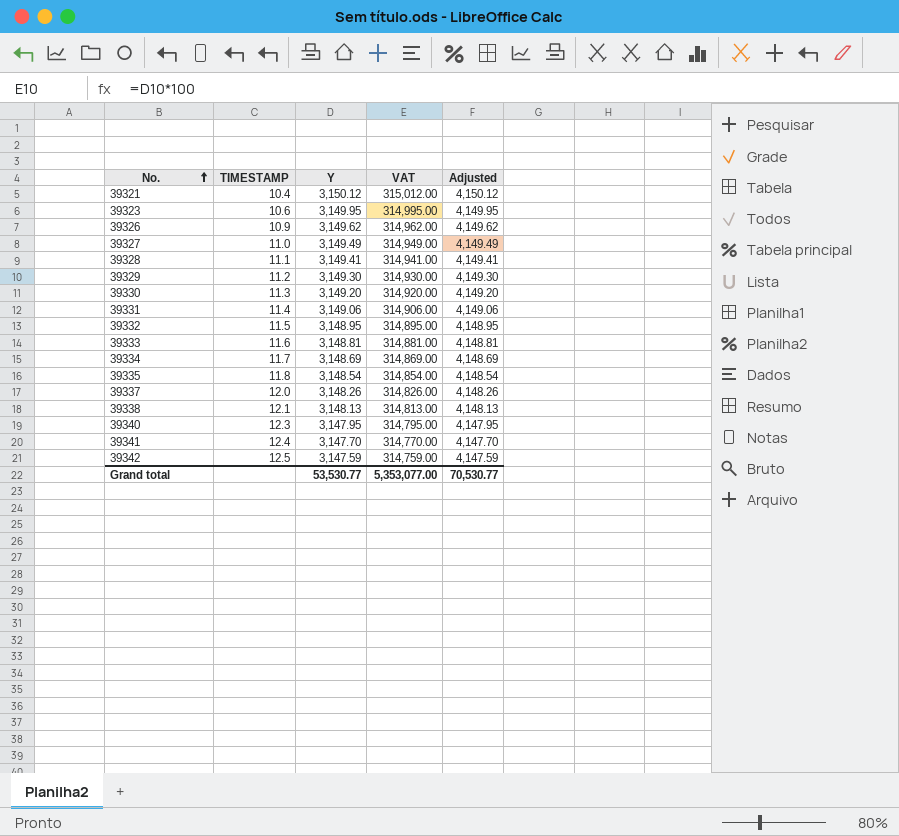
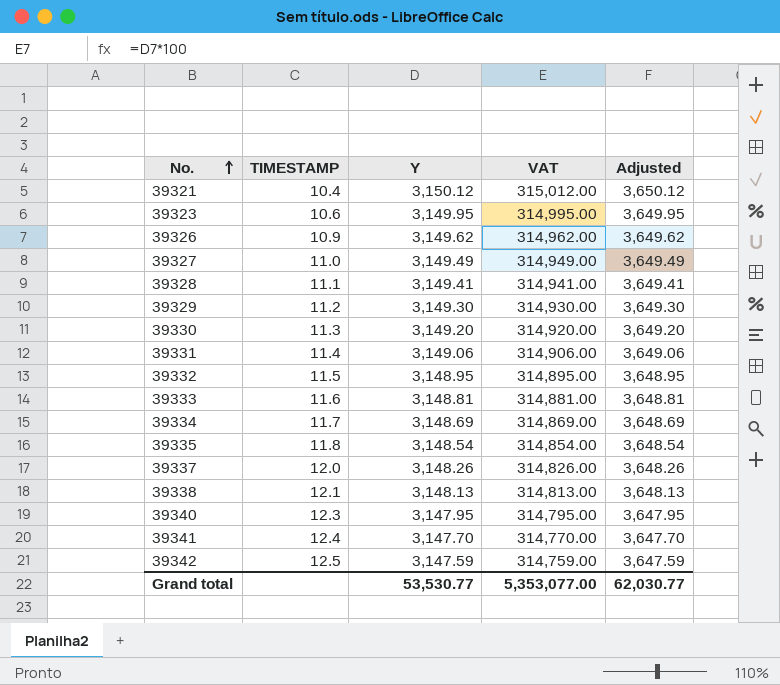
column Adjusted | formula: [Y] + 1000 -> [Y] + 500
Grand total | Adjusted: 70,530.77 -> 62,030.77

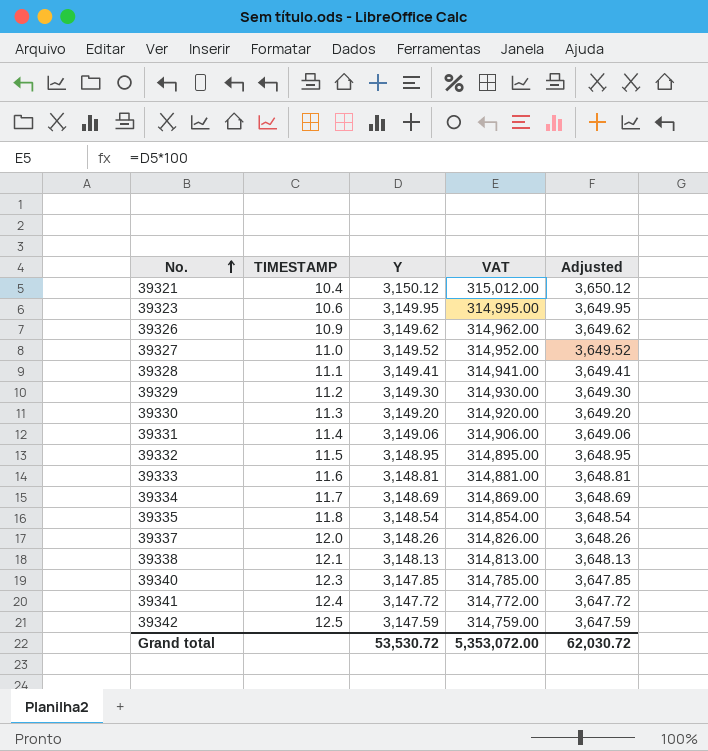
39327 | Y: 3,149.49 -> 3,149.52
39327 | VAT: 314,949.00 -> 314,952.00
39327 | Adjusted: 3,649.49 -> 3,649.52
39340 | Y: 3,147.95 -> 3,147.85
39340 | VAT: 314,795.00 -> 314,785.00
39340 | Adjusted: 3,647.95 -> 3,647.85
39341 | Y: 3,147.70 -> 3,147.72
39341 | VAT: 314,770.00 -> 314,772.00
39341 | Adjusted: 3,647.70 -> 3,647.72
Grand total | Y: 53,530.77 -> 53,530.72
Grand total | VAT: 5,353,077.00 -> 5,353,072.00
Grand total | Adjusted: 62,030.77 -> 62,030.72

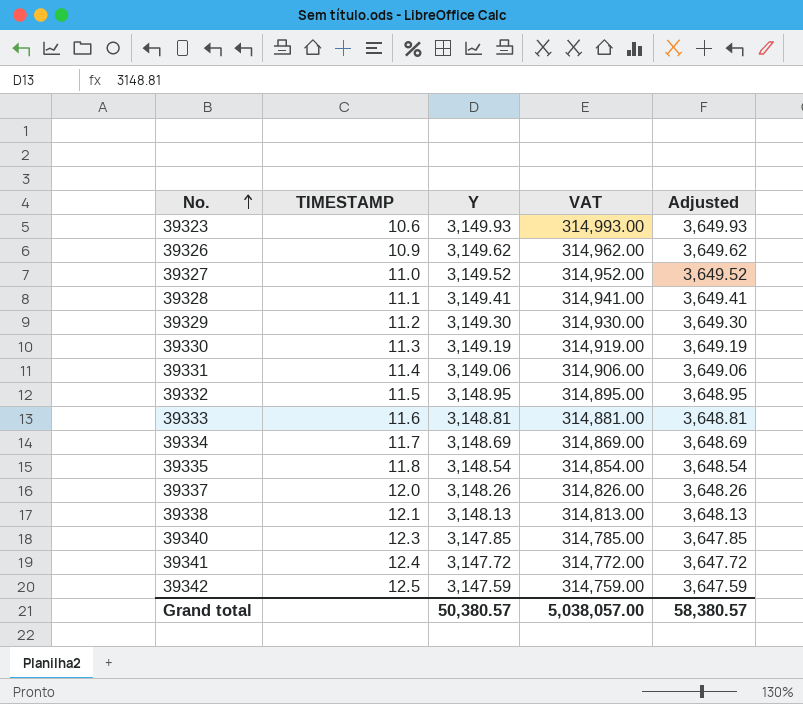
row 39321: 10.4 | 3,150.12 | 315,012.00 | 3,650.12 -> none
39323 | Y: 3,149.95 -> 3,149.93
39323 | VAT: 314,995.00 -> 314,993.00
39323 | Adjusted: 3,649.95 -> 3,649.93
39330 | Y: 3,149.20 -> 3,149.19
39330 | VAT: 314,920.00 -> 314,919.00
39330 | Adjusted: 3,649.20 -> 3,649.19
Grand total | Y: 53,530.72 -> 50,380.57
Grand total | VAT: 5,353,072.00 -> 5,038,057.00
Grand total | Adjusted: 62,030.72 -> 58,380.57

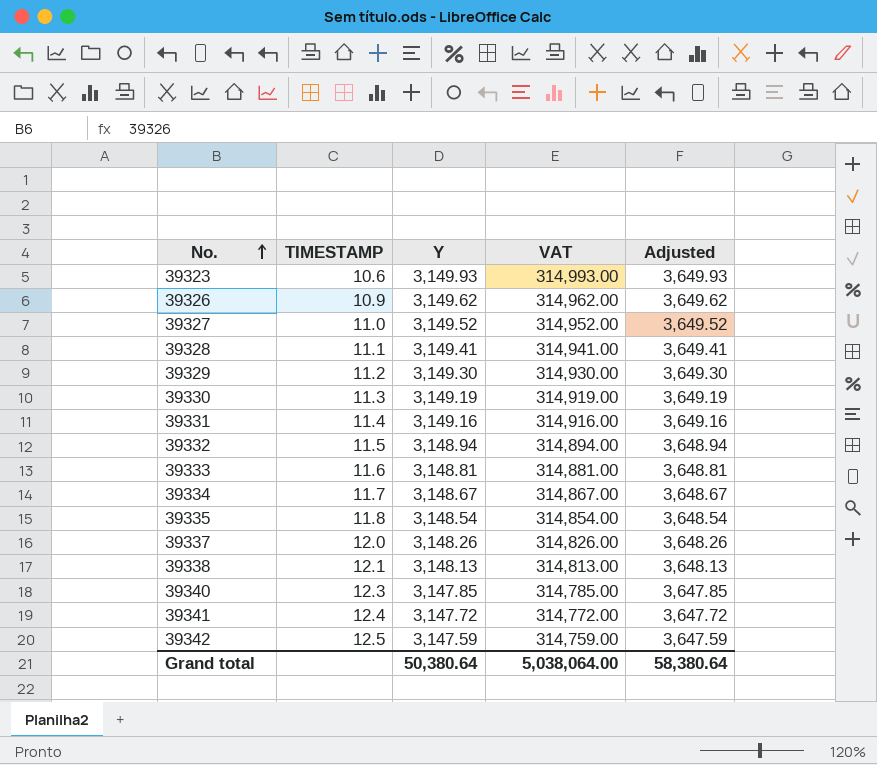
39331 | Y: 3,149.06 -> 3,149.16
39331 | VAT: 314,906.00 -> 314,916.00
39331 | Adjusted: 3,649.06 -> 3,649.16
39332 | Y: 3,148.95 -> 3,148.94
39332 | VAT: 314,895.00 -> 314,894.00
39332 | Adjusted: 3,648.95 -> 3,648.94
39334 | Y: 3,148.69 -> 3,148.67
39334 | VAT: 314,869.00 -> 314,867.00
39334 | Adjusted: 3,648.69 -> 3,648.67
Grand total | Y: 50,380.57 -> 50,380.64
Grand total | VAT: 5,038,057.00 -> 5,038,064.00
Grand total | Adjusted: 58,380.57 -> 58,380.64

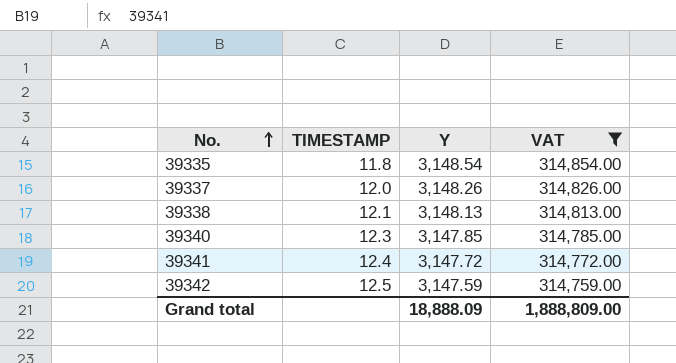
filter: none -> VAT <= 314,854.00
column Adjusted | formula: [Y] + 500 -> none
Grand total | Y: 50,380.64 -> 18,888.09
Grand total | VAT: 5,038,064.00 -> 1,888,809.00

